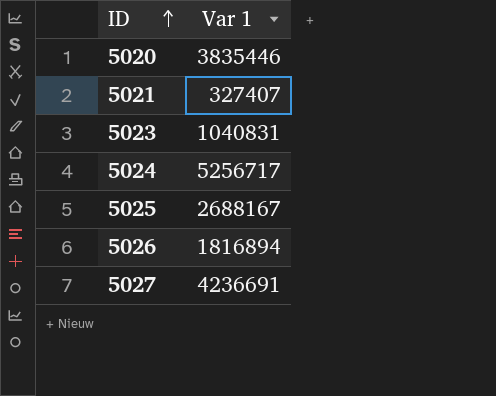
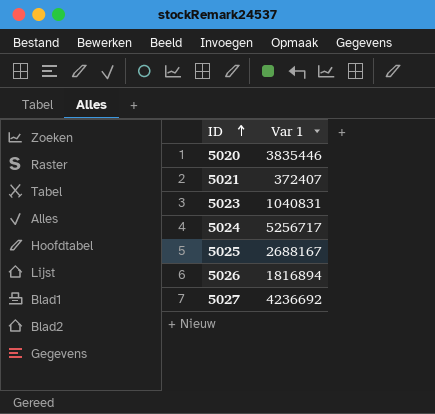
5021 | Var 1: 327407 -> 372407
5027 | Var 1: 4236691 -> 4236692

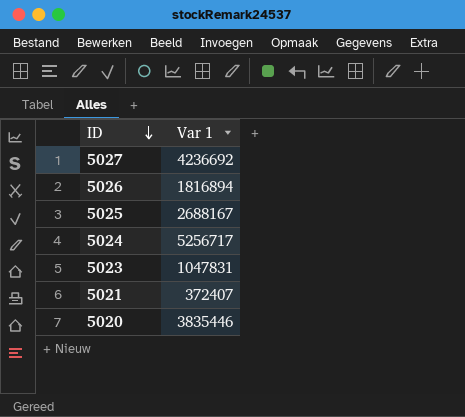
row order: ID ascending -> ID descending
5023 | Var 1: 1040831 -> 1047831

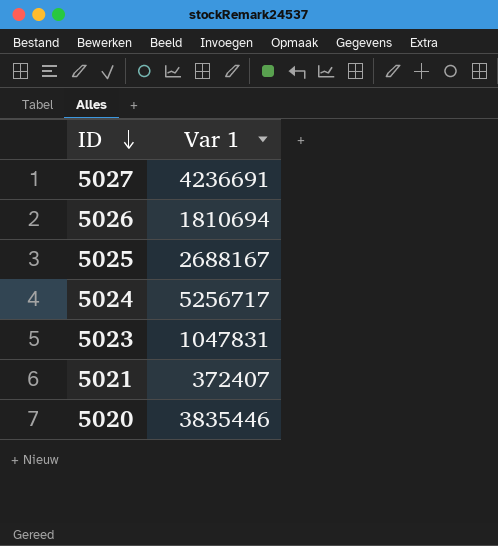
5027 | Var 1: 4236692 -> 4236691
5026 | Var 1: 1816894 -> 1810694

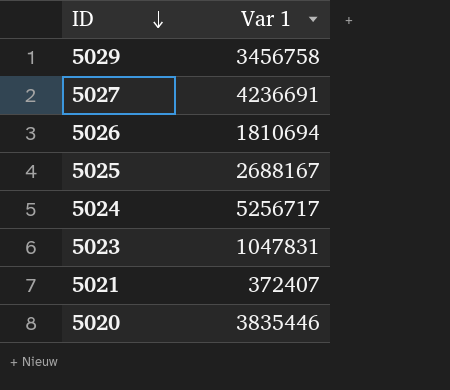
row 5029: none -> 3456758

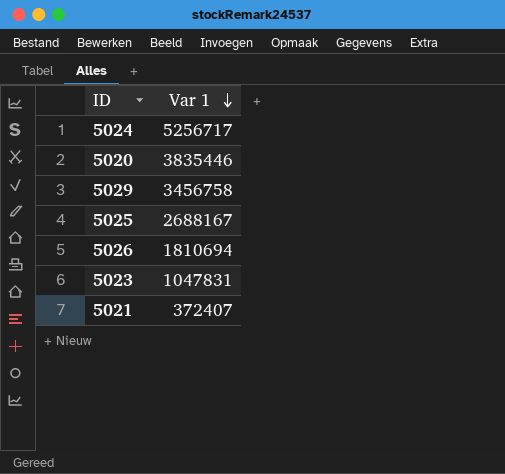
row order: ID descending -> Var 1 descending
row 5027: 4236691 -> none

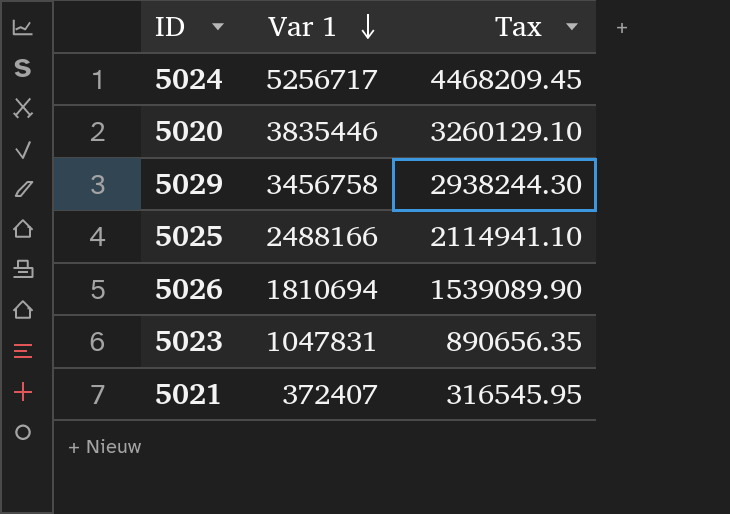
column Tax | formula: none -> [Var 1] * 0.85
5025 | Var 1: 2688167 -> 2488166

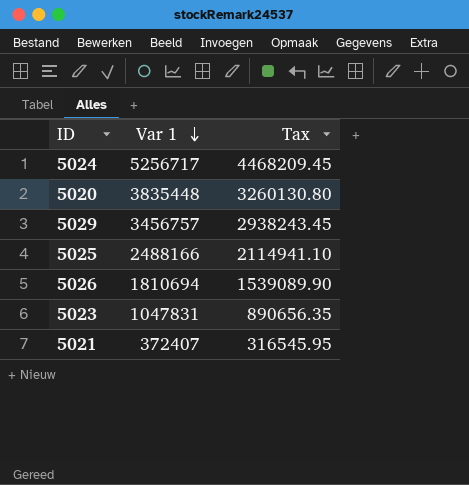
5020 | Var 1: 3835446 -> 3835448
5020 | Tax: 3260129.10 -> 3260130.80
5029 | Var 1: 3456758 -> 3456757
5029 | Tax: 2938244.30 -> 2938243.45

